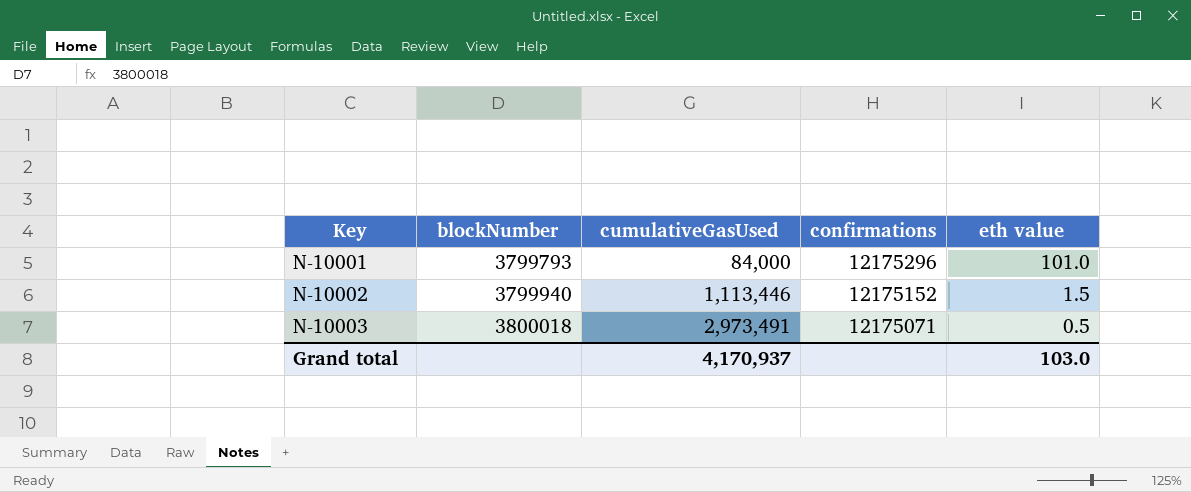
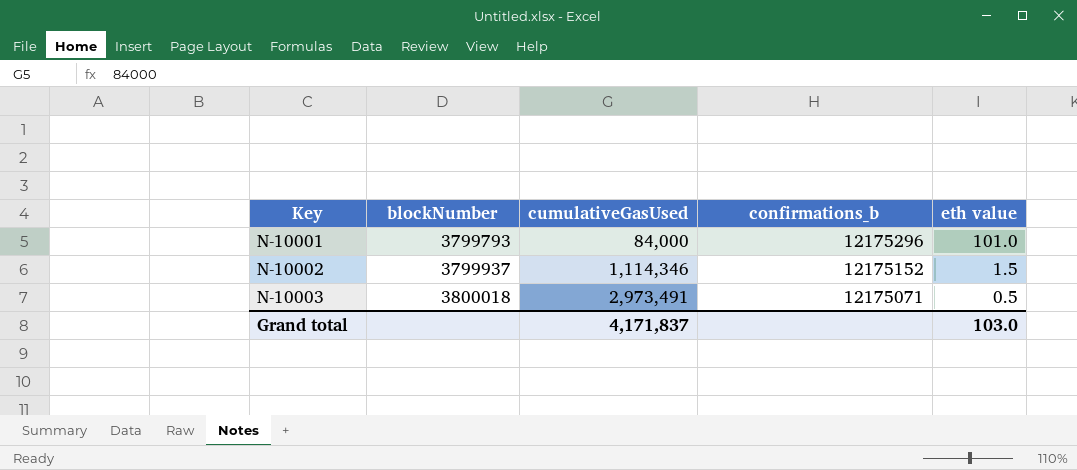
column name: confirmations -> confirmations_b
N-10002 | blockNumber: 3799940 -> 3799937
N-10002 | cumulativeGasUsed: 1,113,446 -> 1,114,346
Grand total | cumulativeGasUsed: 4,170,937 -> 4,171,837

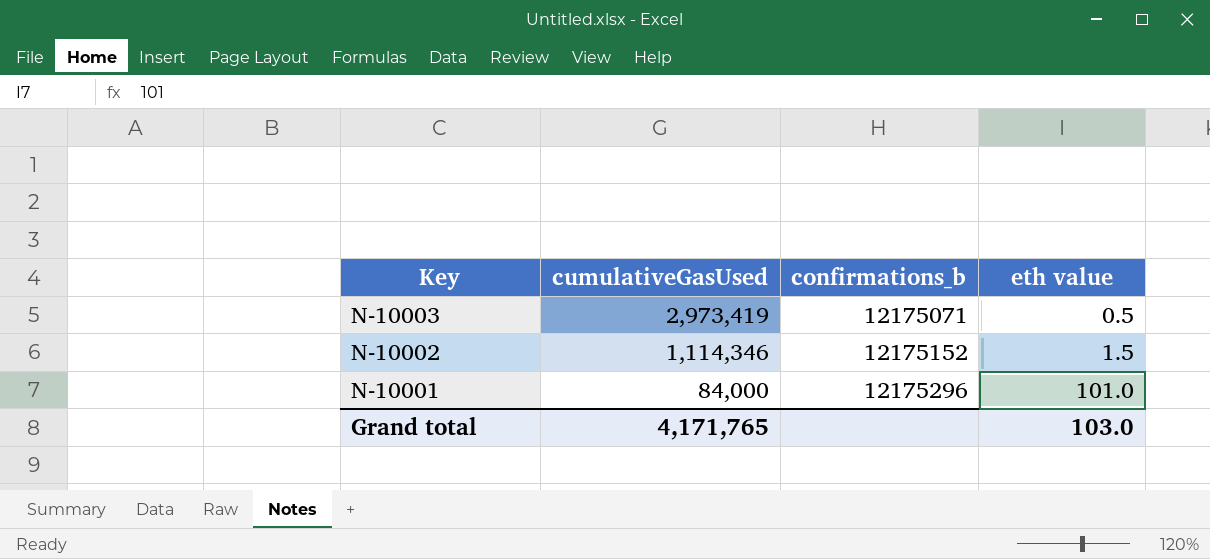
row order: Key ascending -> Key descending
column blockNumber | position: 2 -> none
N-10003 | cumulativeGasUsed: 2,973,491 -> 2,973,419
Grand total | cumulativeGasUsed: 4,171,837 -> 4,171,765

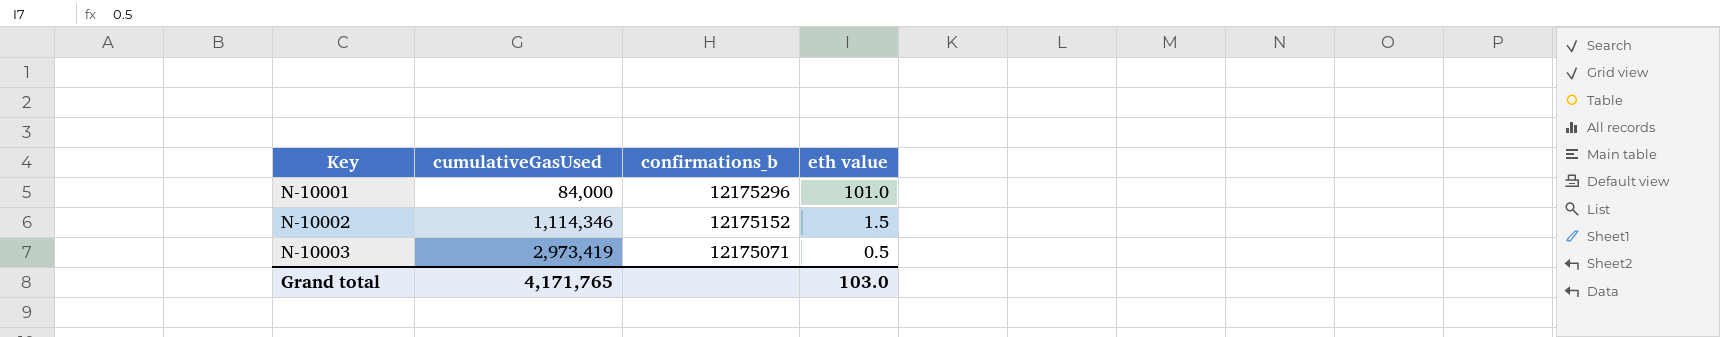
row order: Key descending -> Key ascending

